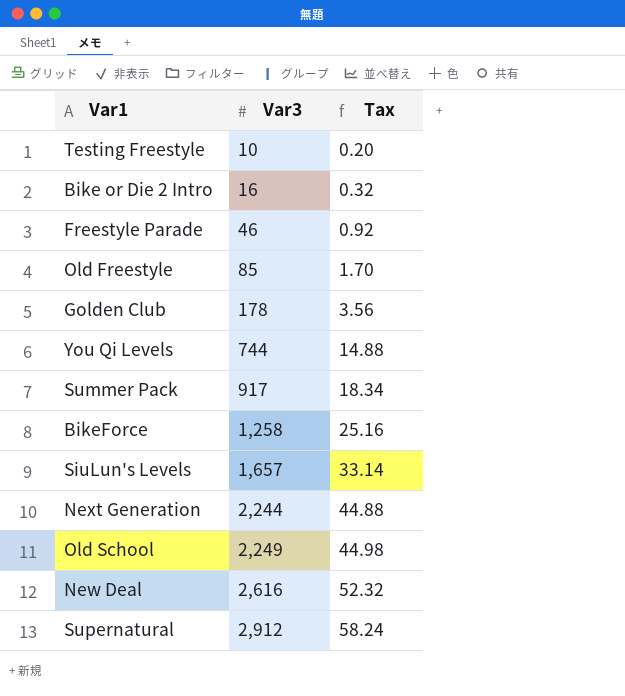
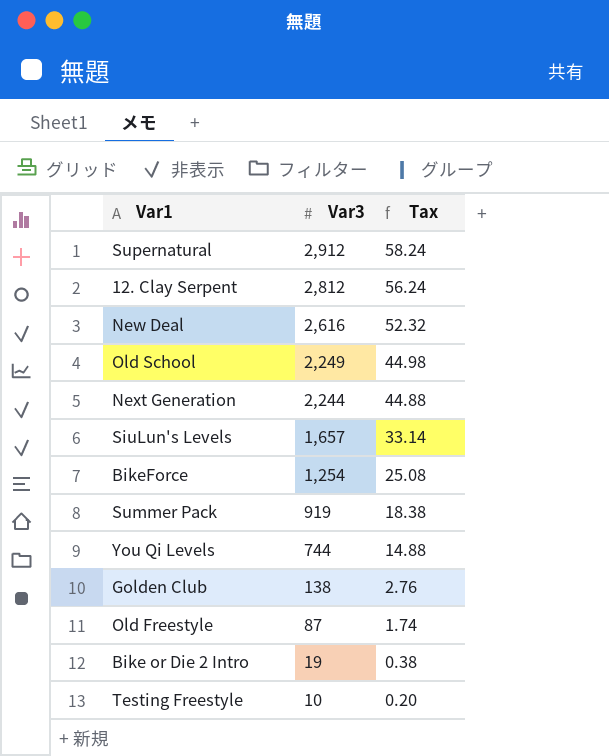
row order: Var3 ascending -> Var3 descending
row Freestyle Parade: 46 | 0.92 -> none
row 12. Clay Serpent: none -> 2,812 | 56.24
BikeForce | Var3: 1,258 -> 1,254
BikeForce | Tax: 25.16 -> 25.08
Summer Pack | Var3: 917 -> 919
Summer Pack | Tax: 18.34 -> 18.38
Golden Club | Var3: 178 -> 138
Golden Club | Tax: 3.56 -> 2.76
Old Freestyle | Var3: 85 -> 87
Old Freestyle | Tax: 1.70 -> 1.74
Bike or Die 2 Intro | Var3: 16 -> 19
Bike or Die 2 Intro | Tax: 0.32 -> 0.38

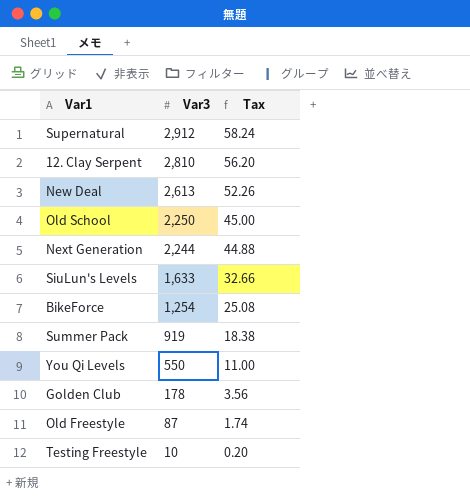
row Bike or Die 2 Intro: 19 | 0.38 -> none
12. Clay Serpent | Var3: 2,812 -> 2,810
12. Clay Serpent | Tax: 56.24 -> 56.20
New Deal | Var3: 2,616 -> 2,613
New Deal | Tax: 52.32 -> 52.26
Old School | Var3: 2,249 -> 2,250
Old School | Tax: 44.98 -> 45.00
SiuLun's Levels | Var3: 1,657 -> 1,633
SiuLun's Levels | Tax: 33.14 -> 32.66
You Qi Levels | Var3: 744 -> 550
You Qi Levels | Tax: 14.88 -> 11.00
Golden Club | Var3: 138 -> 178
Golden Club | Tax: 2.76 -> 3.56

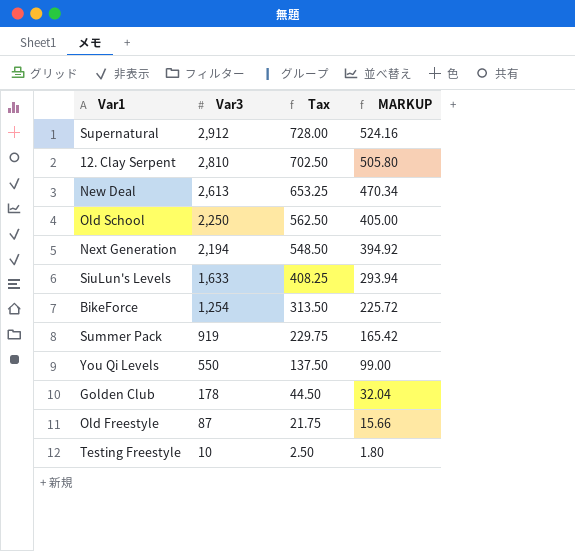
column Tax | formula: [Var3] * 0.02 -> [Var3] * 0.25
column MARKUP | formula: none -> [Var3] * 0.18
Next Generation | Var3: 2,244 -> 2,194

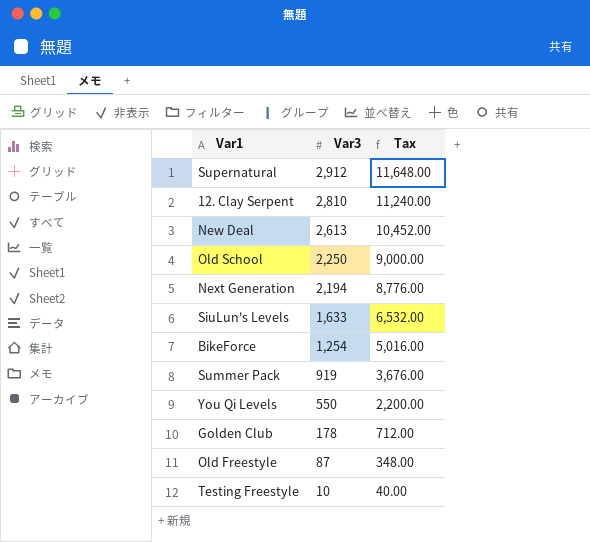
column MARKUP | formula: [Var3] * 0.18 -> none
column Tax | formula: [Var3] * 0.25 -> [Var3] * 4

